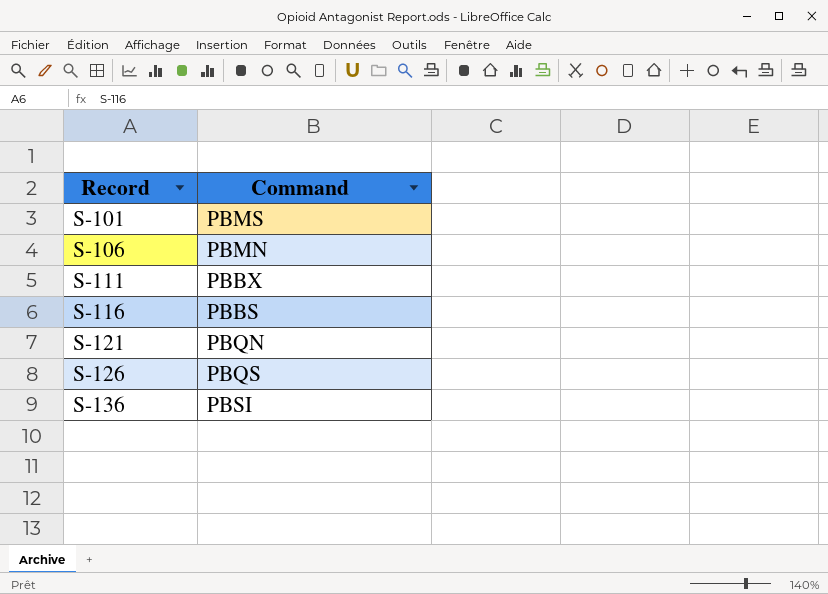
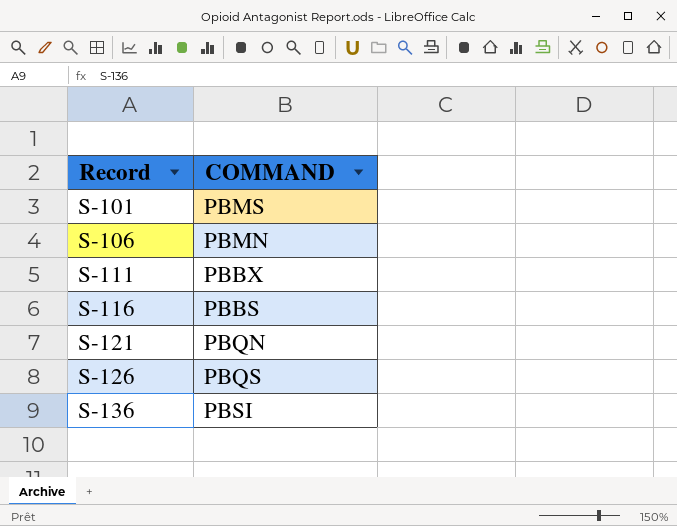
column name: Command -> COMMAND

